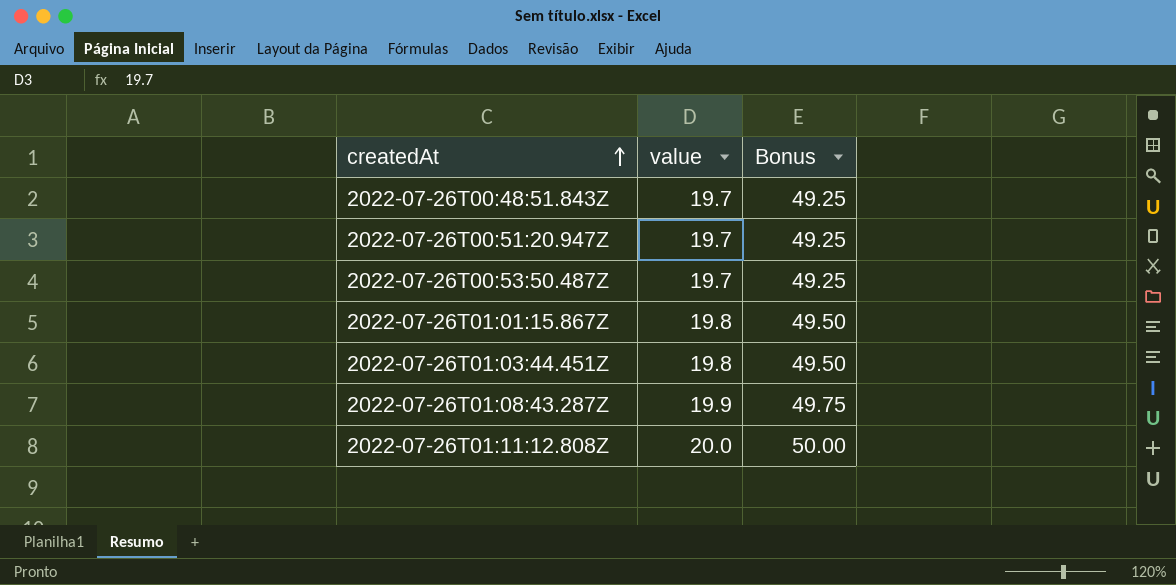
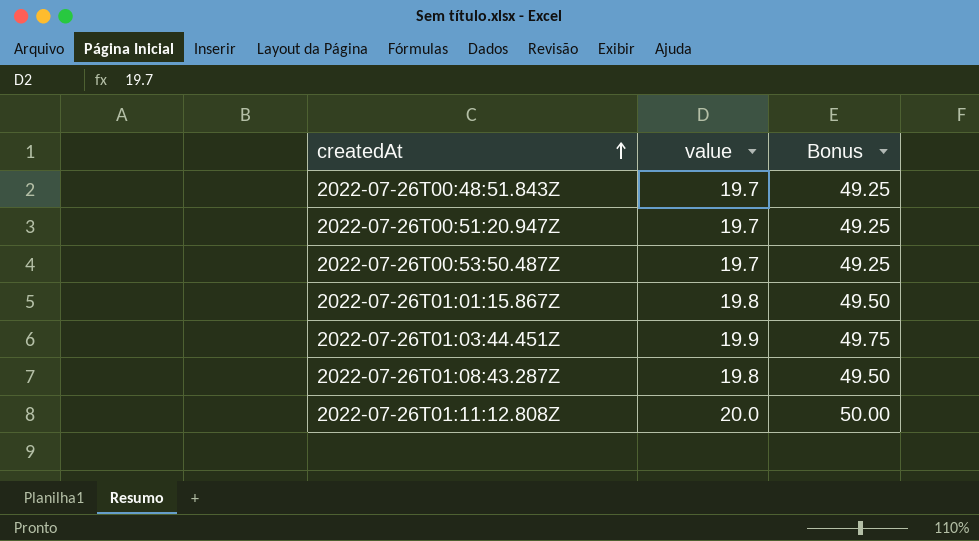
2022-07-26T01:03:44.451Z | value: 19.8 -> 19.9
2022-07-26T01:03:44.451Z | Bonus: 49.50 -> 49.75
2022-07-26T01:08:43.287Z | value: 19.9 -> 19.8
2022-07-26T01:08:43.287Z | Bonus: 49.75 -> 49.50

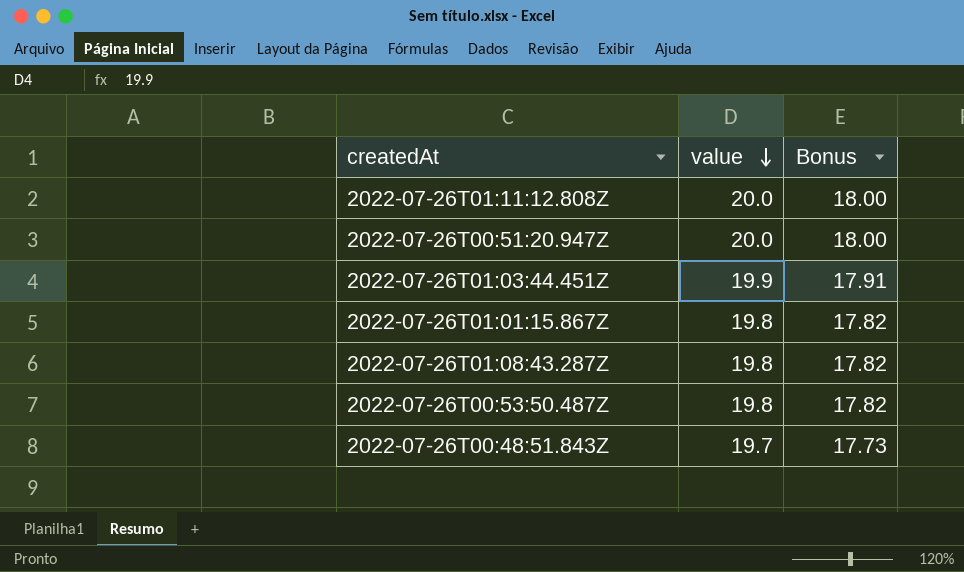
row order: createdAt ascending -> value descending
column Bonus | formula: [value] * 2.5 -> [value] * 0.9
2022-07-26T00:51:20.947Z | value: 19.7 -> 20.0
2022-07-26T00:53:50.487Z | value: 19.7 -> 19.8

